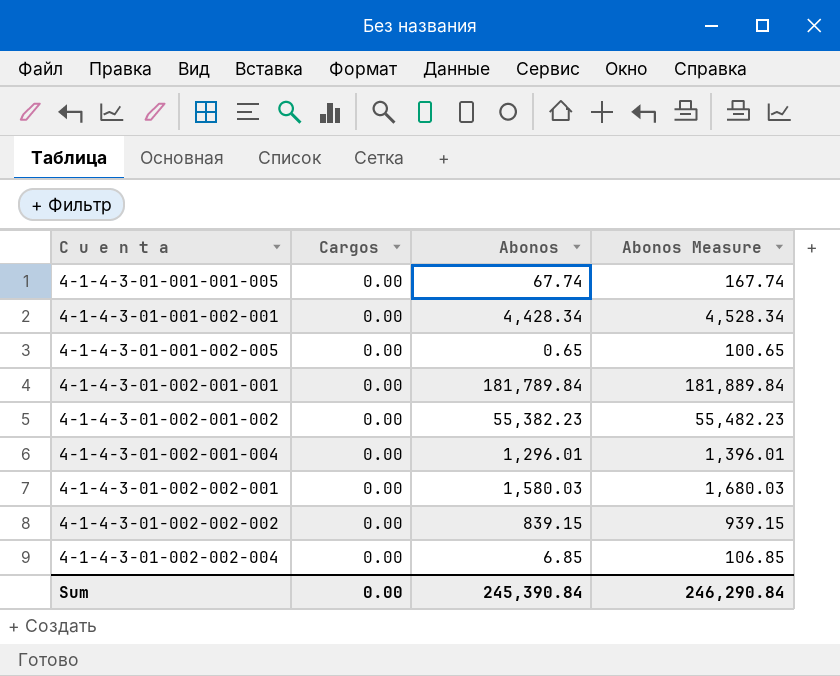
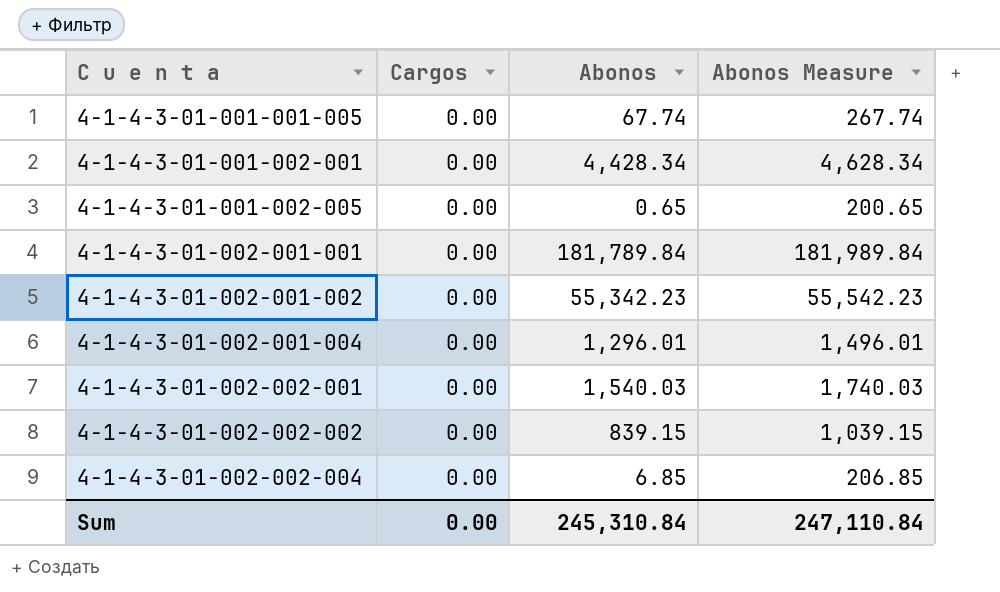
column Abonos Measure | formula: [Abonos] + 100 -> [Abonos] + 200
4-1-4-3-01-002-001-002 | Abonos: 55,382.23 -> 55,342.23
4-1-4-3-01-002-002-001 | Abonos: 1,580.03 -> 1,540.03
Sum | Abonos: 245,390.84 -> 245,310.84
Sum | Abonos Measure: 246,290.84 -> 247,110.84

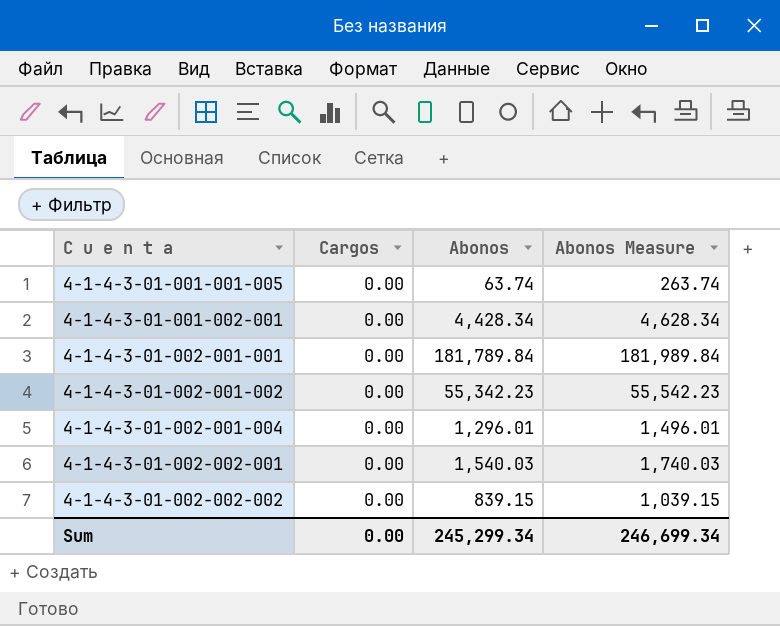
row 4-1-4-3-01-001-002-005: 0.00 | 0.65 | 200.65 -> none
row 4-1-4-3-01-002-002-004: 0.00 | 6.85 | 206.85 -> none
4-1-4-3-01-001-001-005 | Abonos: 67.74 -> 63.74
4-1-4-3-01-001-001-005 | Abonos Measure: 267.74 -> 263.74
Sum | Abonos: 245,310.84 -> 245,299.34
Sum | Abonos Measure: 247,110.84 -> 246,699.34

